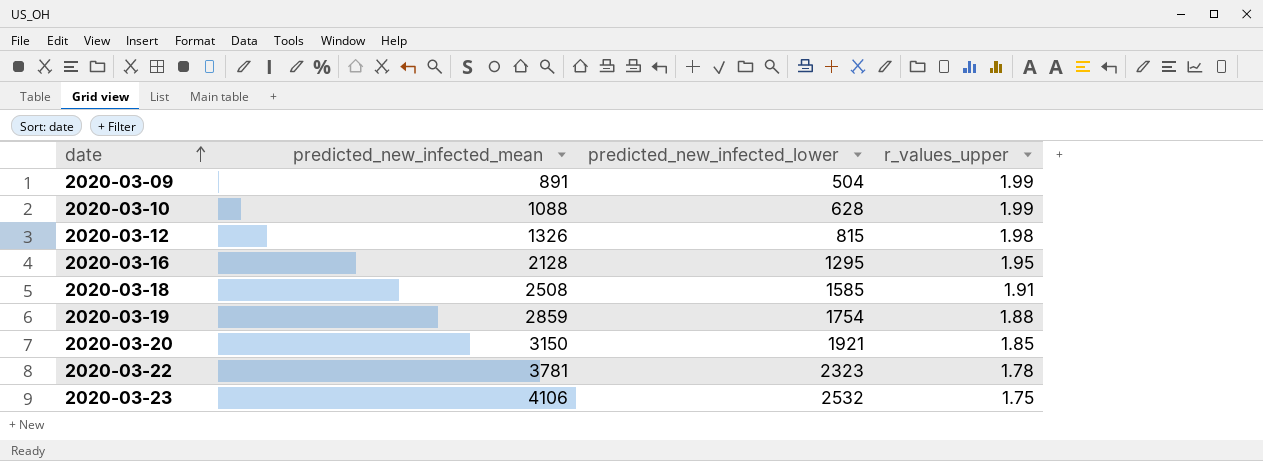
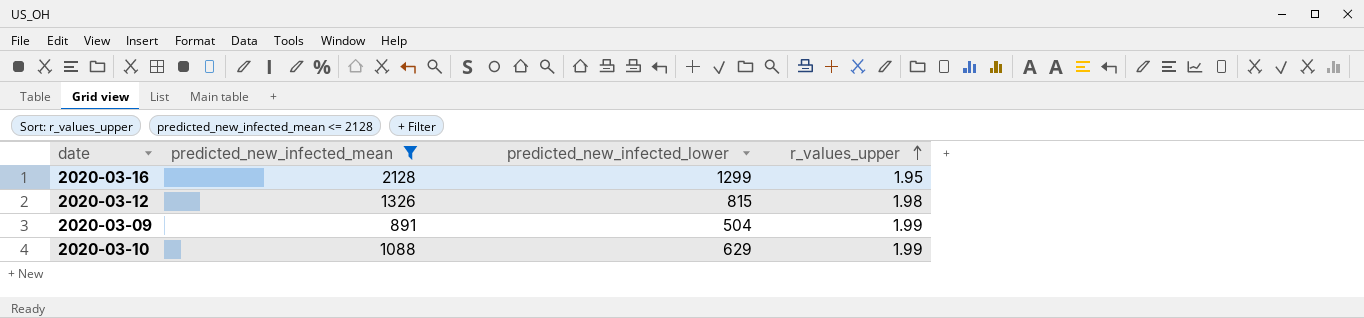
filter: none -> predicted_new_infected_mean <= 2128
row order: date ascending -> r_values_upper ascending
2020-03-16 | predicted_new_infected_lower: 1295 -> 1299
2020-03-10 | predicted_new_infected_lower: 628 -> 629

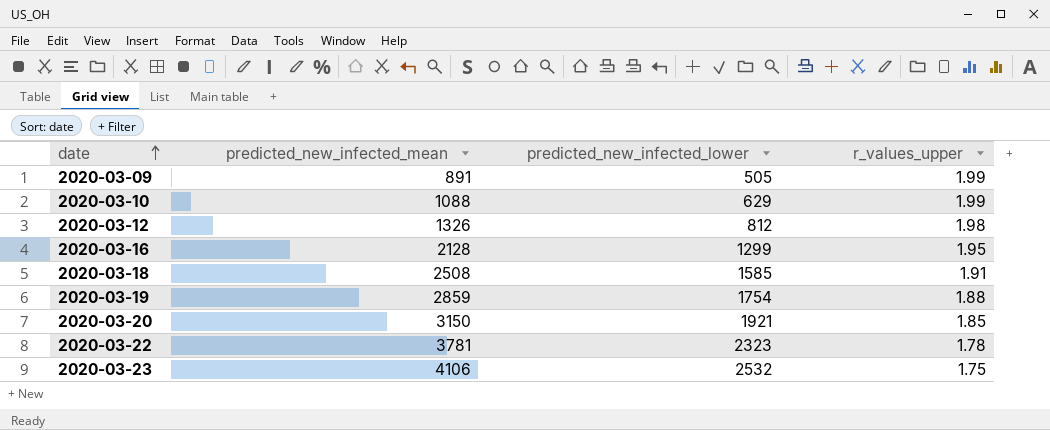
filter: predicted_new_infected_mean <= 2128 -> none
row order: r_values_upper ascending -> date ascending
2020-03-09 | predicted_new_infected_lower: 504 -> 505
2020-03-12 | predicted_new_infected_lower: 815 -> 812

